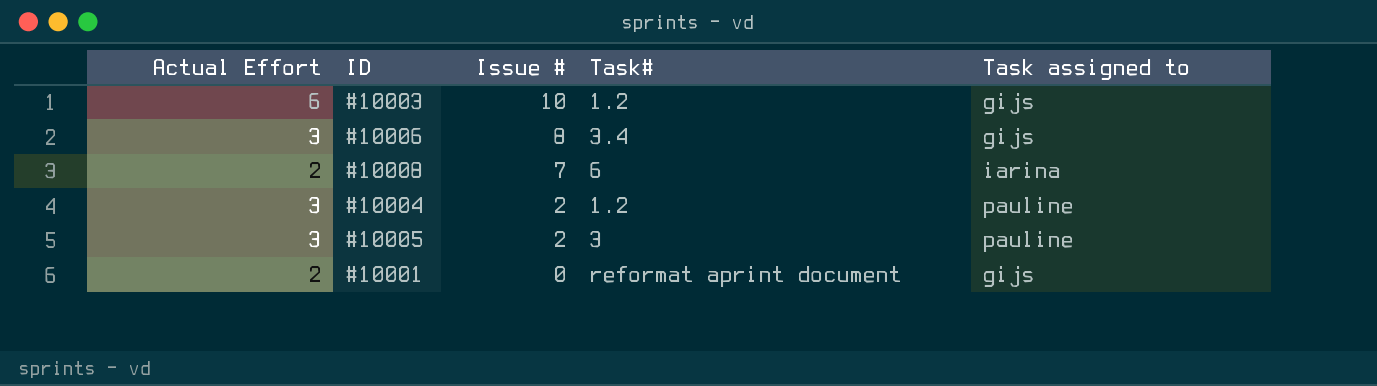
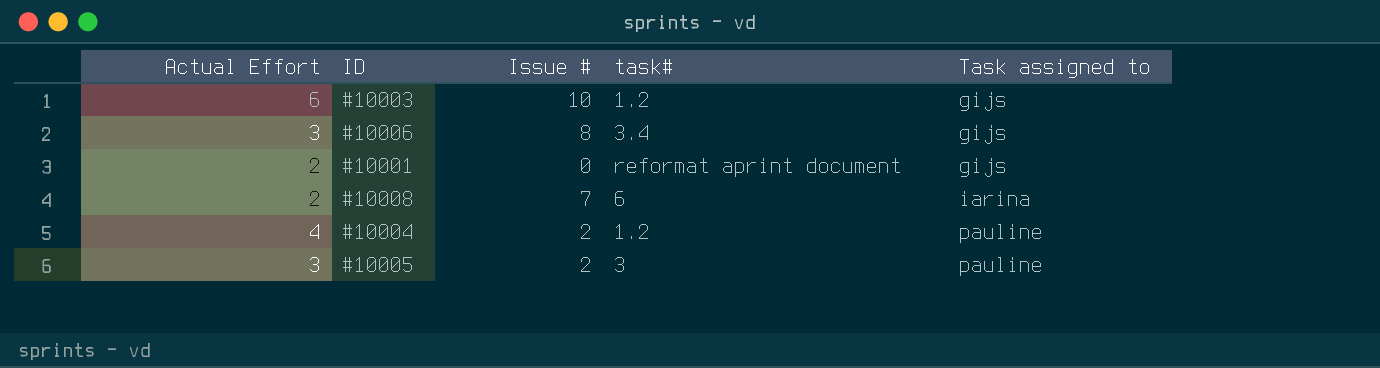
row order: Issue # descending -> Task assigned to ascending
column name: Task# -> task#
#10004 | Actual Effort: 3 -> 4

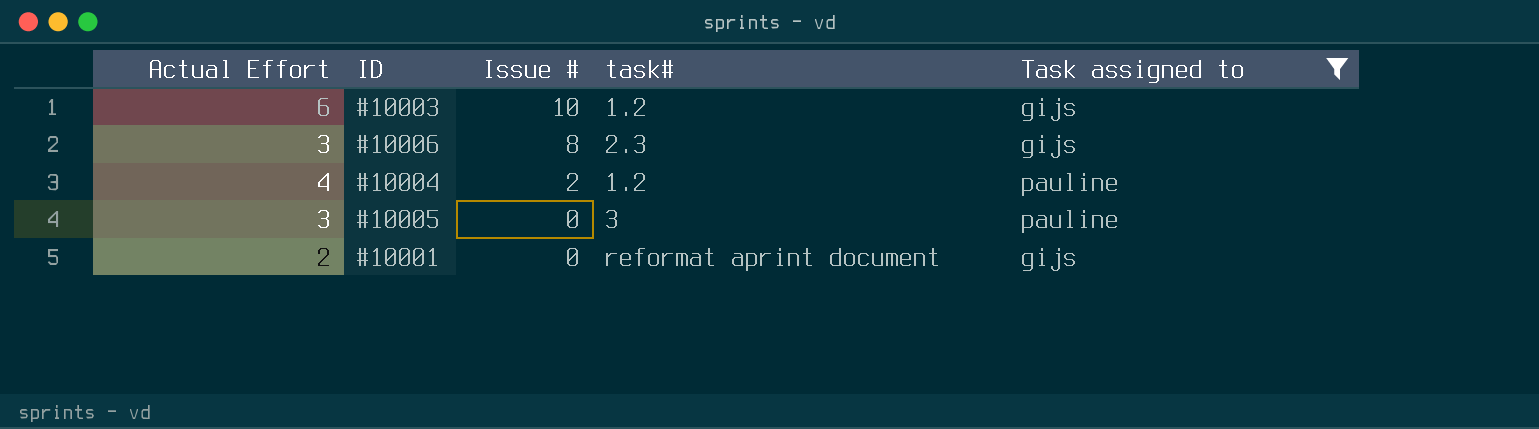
filter: none -> Task assigned to != iarina
row order: Task assigned to ascending -> Issue # descending
#10006 | task#: 3.4 -> 2.3
#10005 | Issue #: 2 -> 0

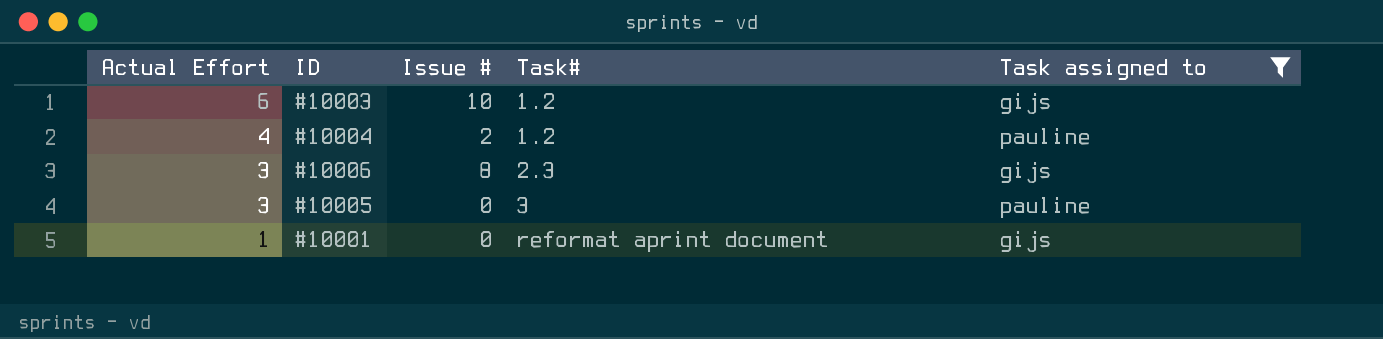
row order: Issue # descending -> Actual Effort descending
column name: task# -> Task#
#10001 | Actual Effort: 2 -> 1

